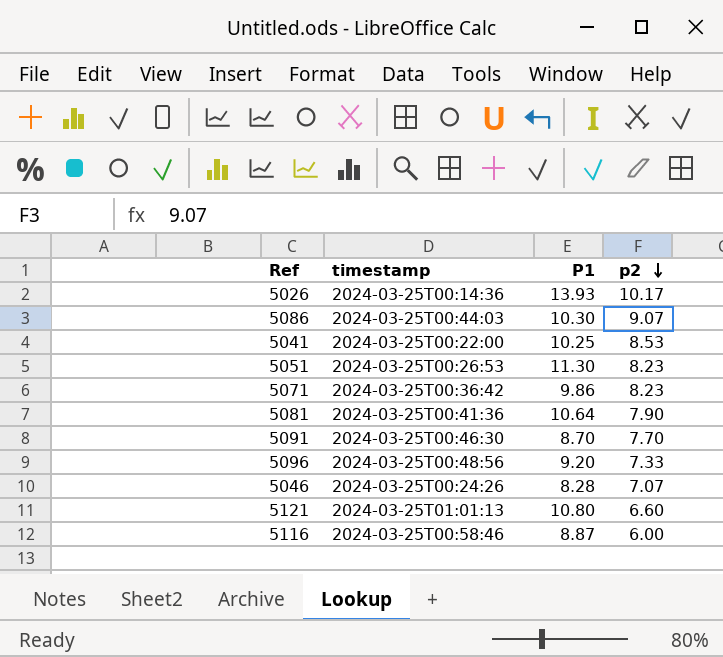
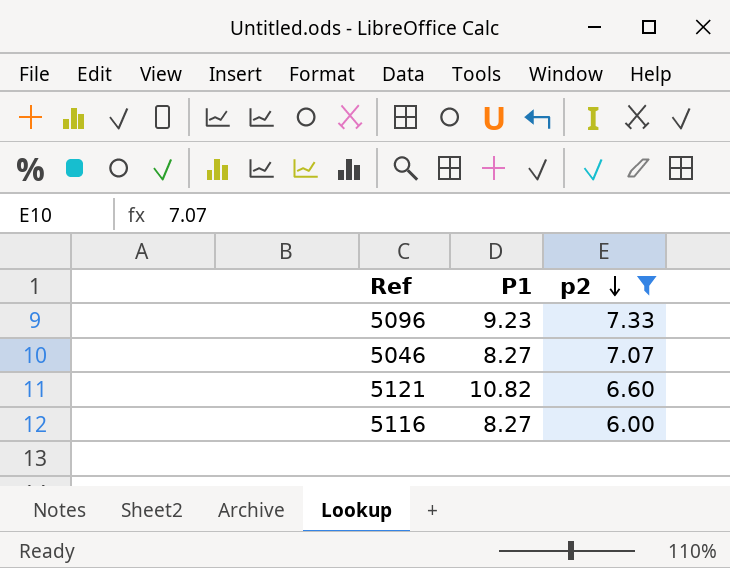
filter: none -> p2 <= 7.33
column timestamp | position: 2 -> none
5096 | P1: 9.20 -> 9.23
5046 | P1: 8.28 -> 8.27
5121 | P1: 10.80 -> 10.82
5116 | P1: 8.87 -> 8.27

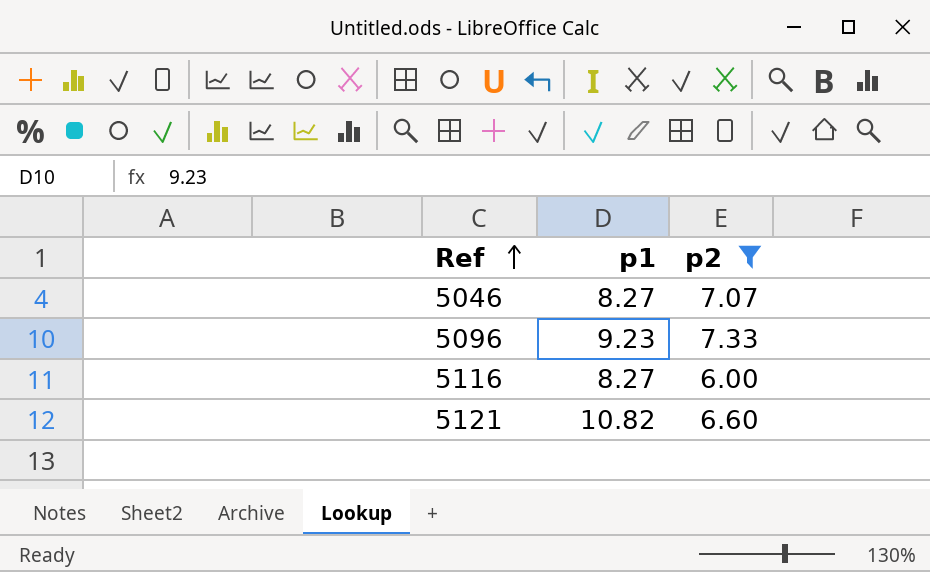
row order: p2 descending -> Ref ascending
column name: P1 -> p1

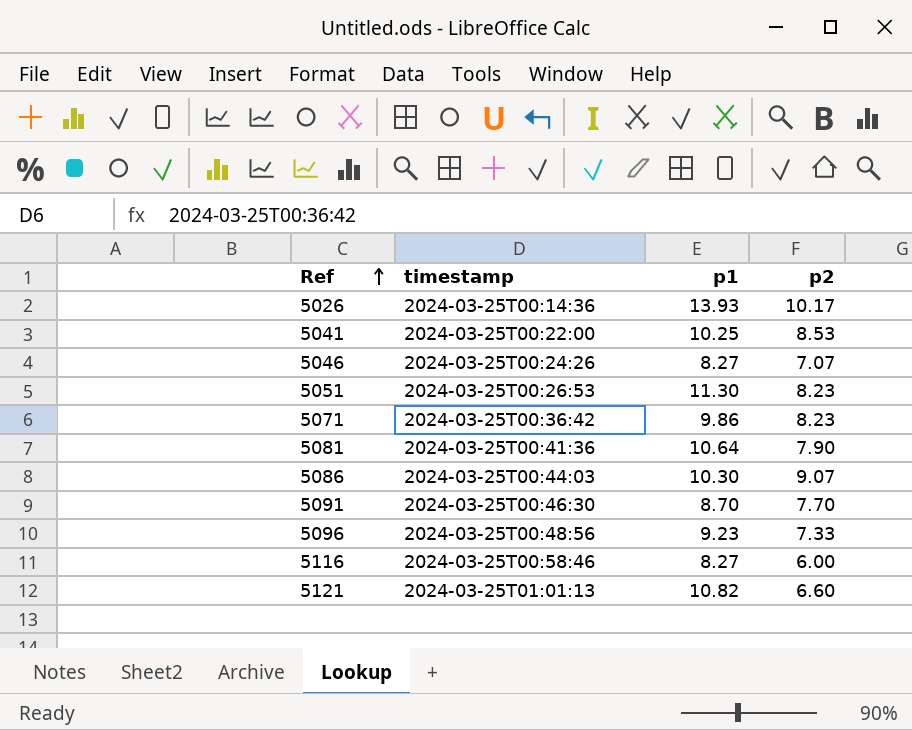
filter: p2 <= 7.33 -> none
column timestamp | position: none -> 2

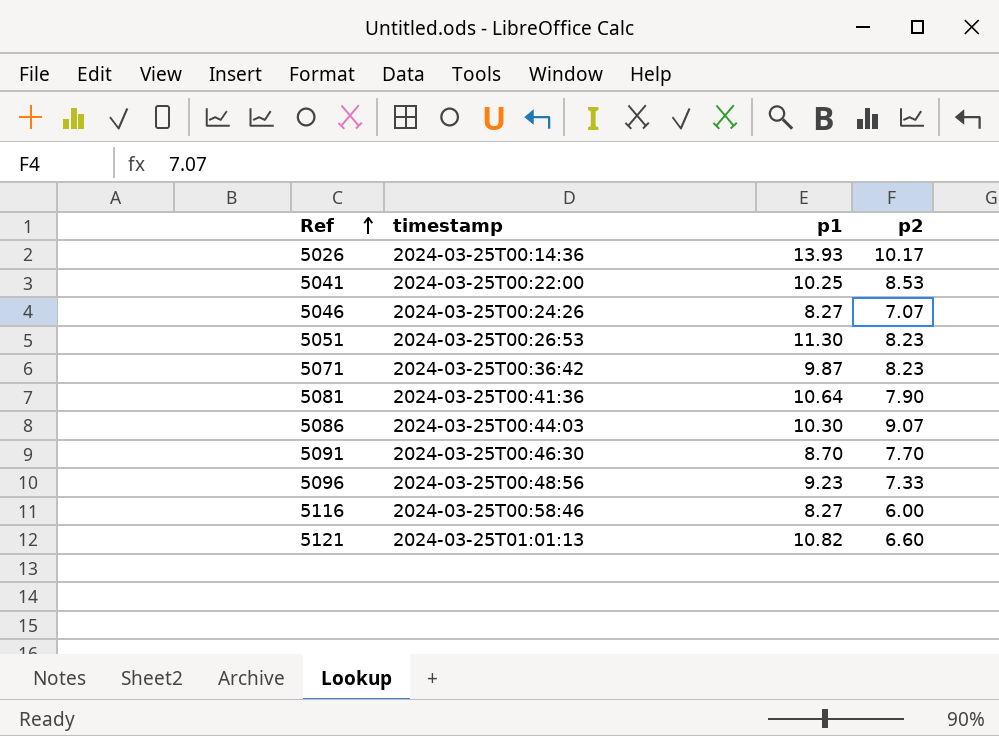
5071 | p1: 9.86 -> 9.87

